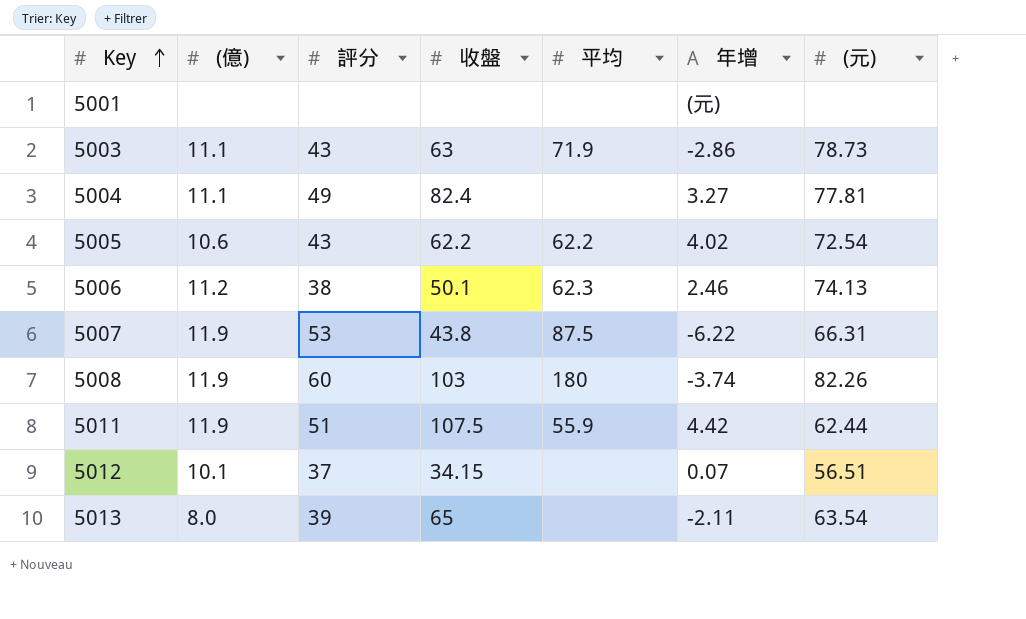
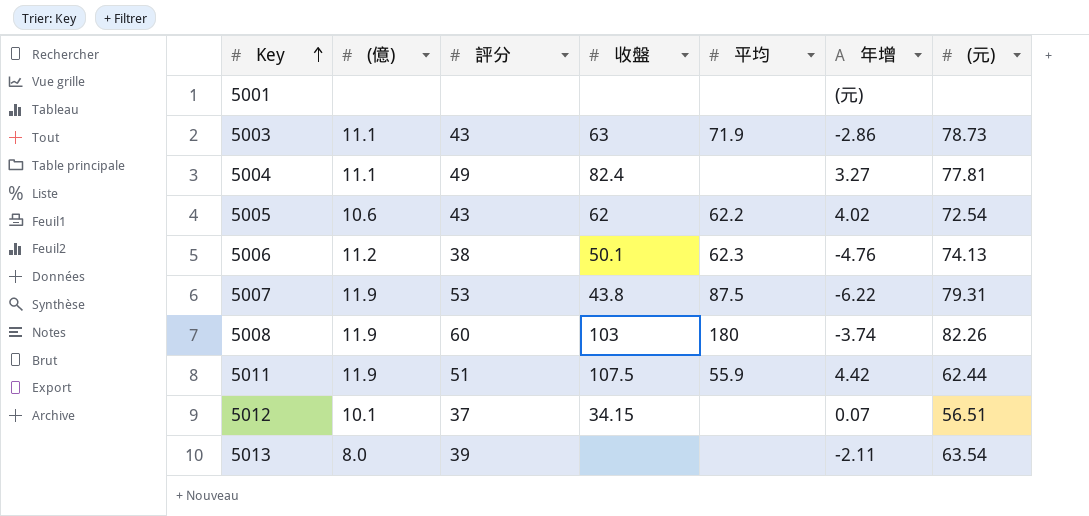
5005 | 收盤: 62.2 -> 62
5006 | 年增: 2.46 -> -4.76
5007 | (元): 66.31 -> 79.31
5013 | 收盤: 65 -> none

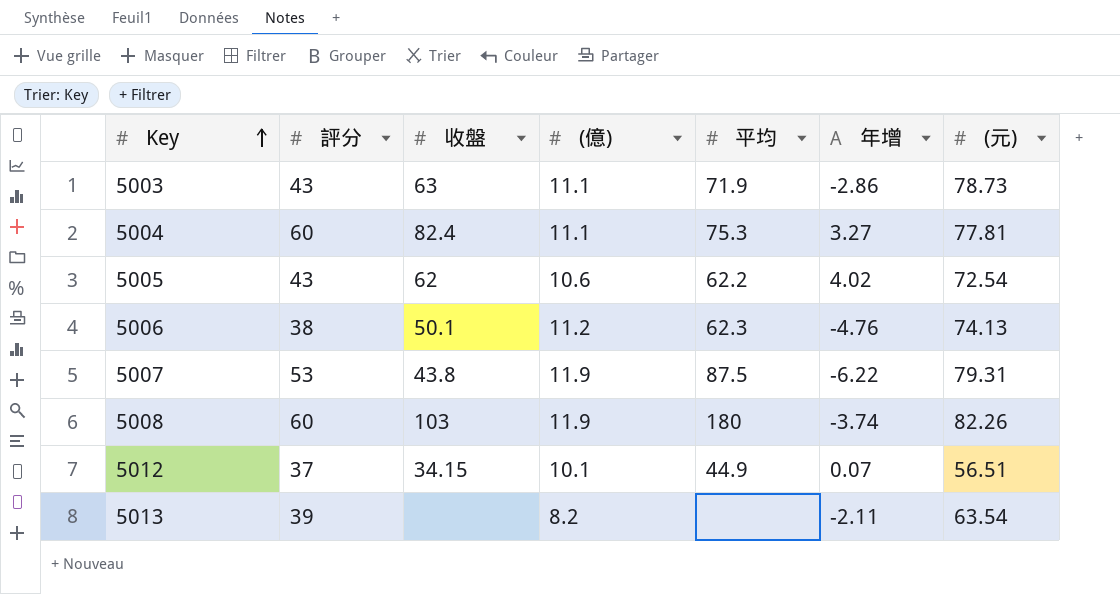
column (億) | position: 2 -> 4
row 5001: none | none | none | none | (元) | none -> none
row 5011: 11.9 | 51 | 107.5 | 55.9 | 4.42 | 62.44 -> none
5004 | 評分: 49 -> 60
5004 | 平均: none -> 75.3
5012 | 平均: none -> 44.9
5013 | (億): 8.0 -> 8.2

